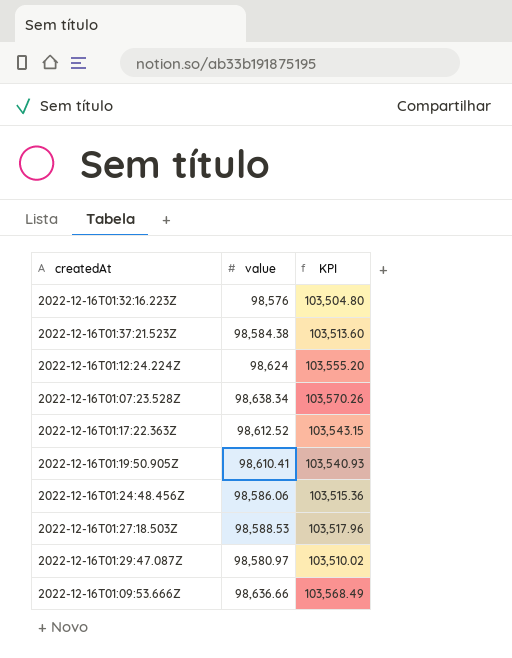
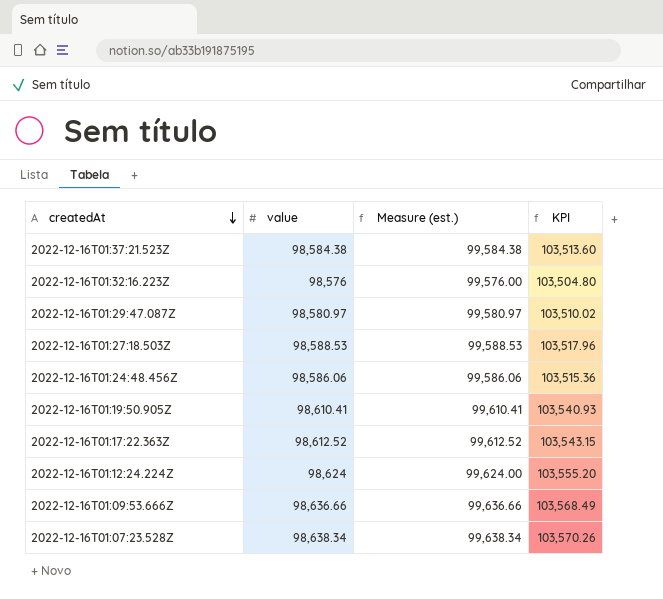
row order: none -> createdAt descending
column Measure (est.) | formula: none -> [value] + 1000

